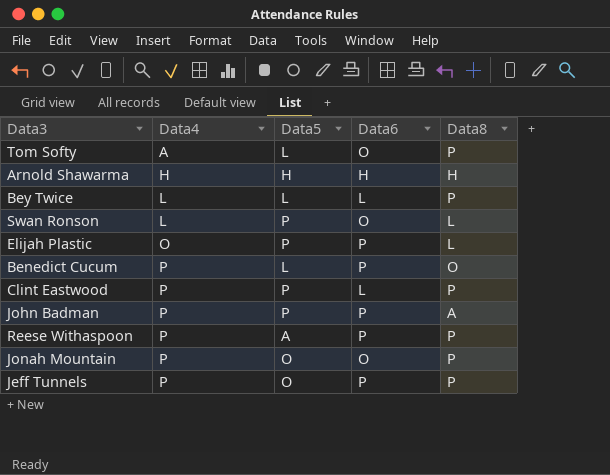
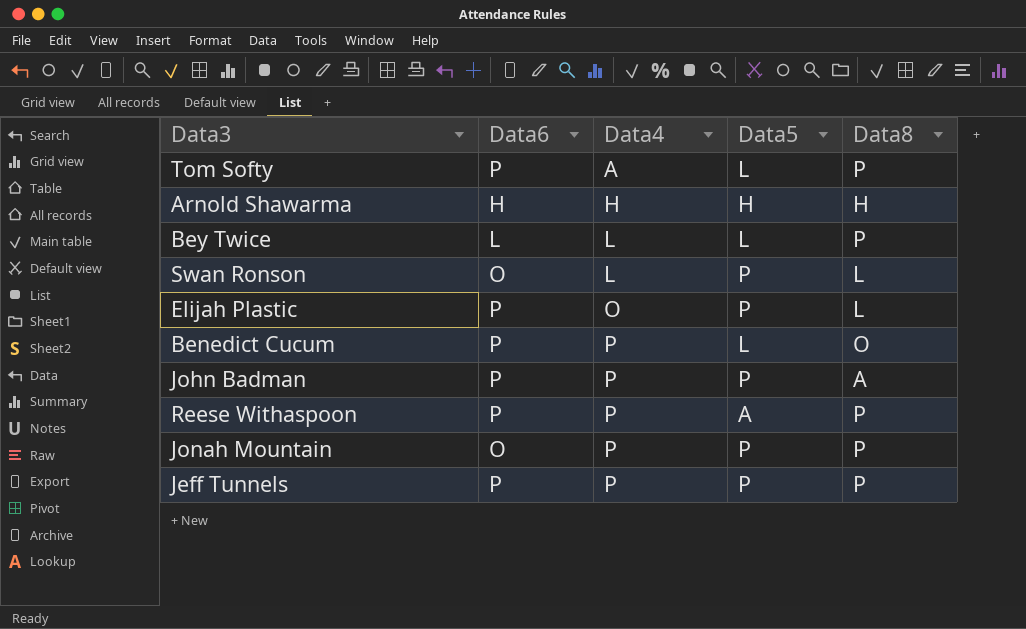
column Data6 | position: 4 -> 2
row Clint Eastwood: P | P | L | P -> none
Tom Softy | Data6: O -> P
Jonah Mountain | Data5: O -> P
Jeff Tunnels | Data5: O -> P

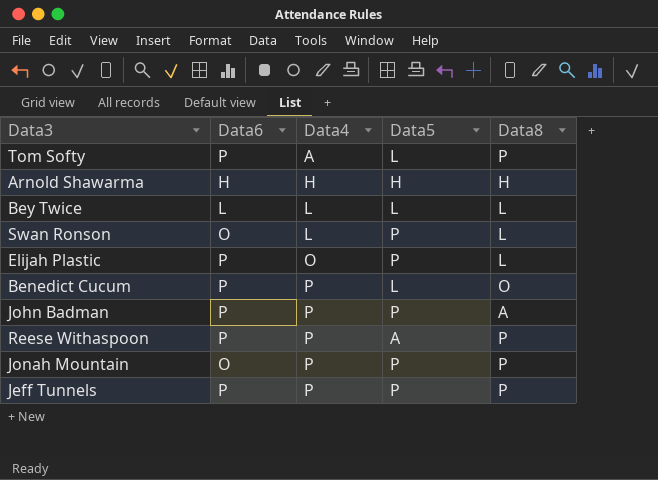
Bey Twice | Data8: P -> L

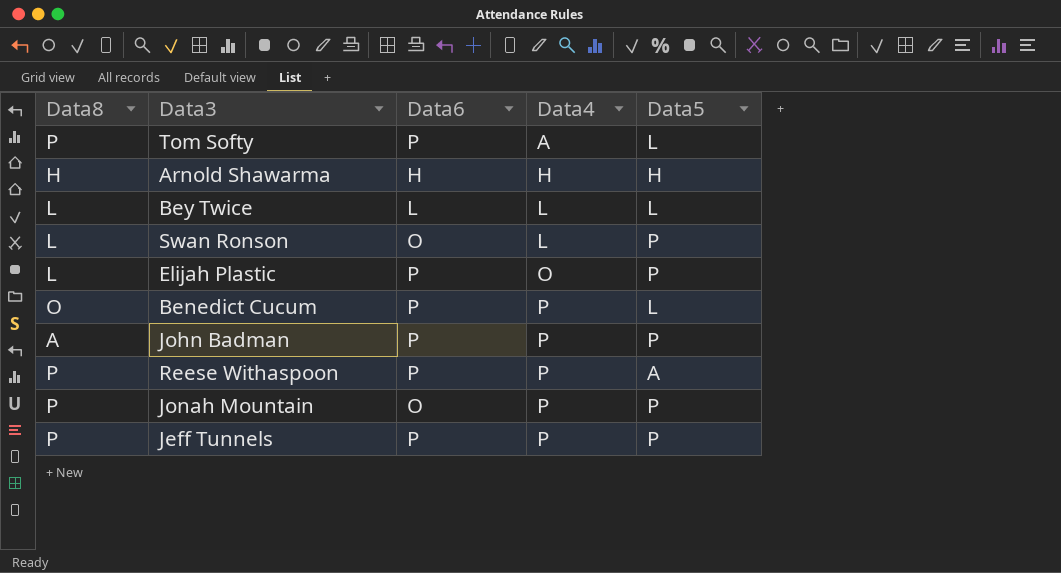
column Data8 | position: 5 -> 1

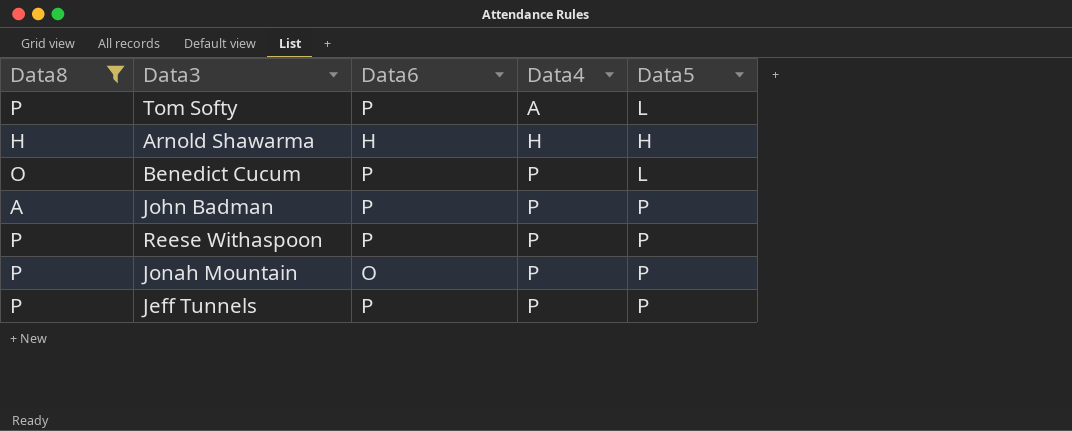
filter: none -> Data8 != L
Reese Withaspoon | Data5: A -> P

